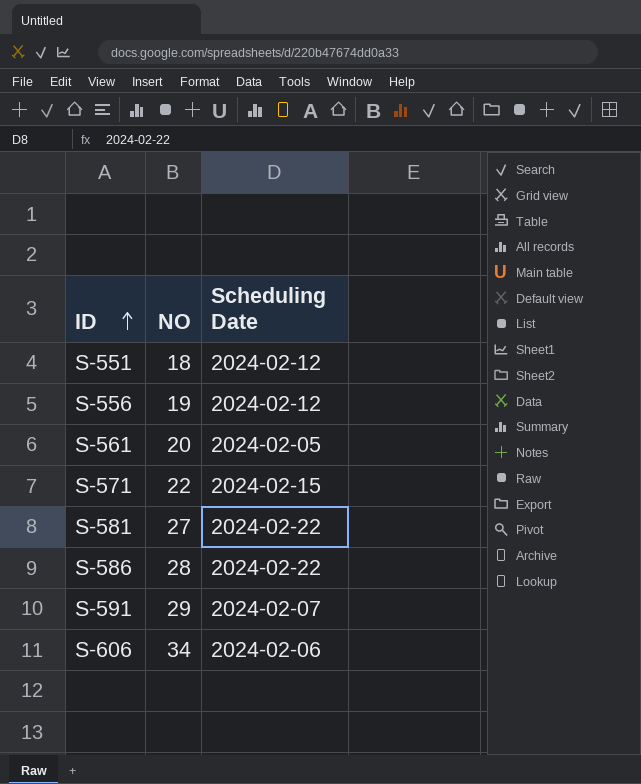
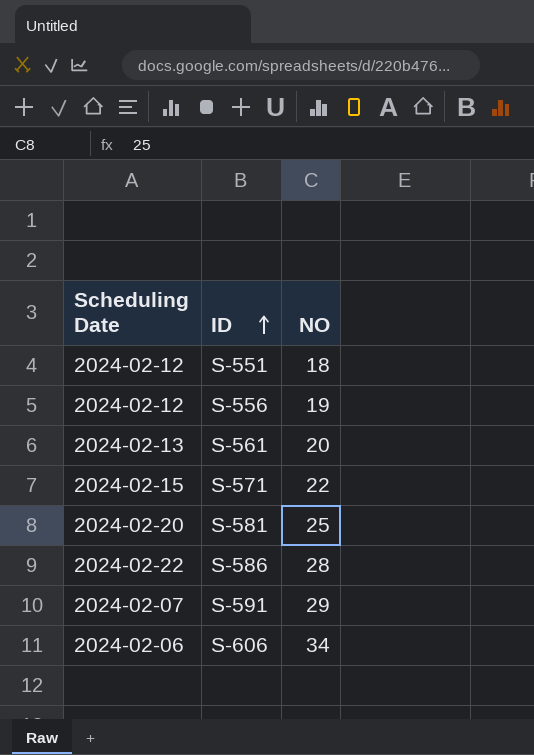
column Scheduling Date | position: 3 -> 1
S-561 | Scheduling Date: 2024-02-05 -> 2024-02-13
S-581 | Scheduling Date: 2024-02-22 -> 2024-02-20
S-581 | NO: 27 -> 25

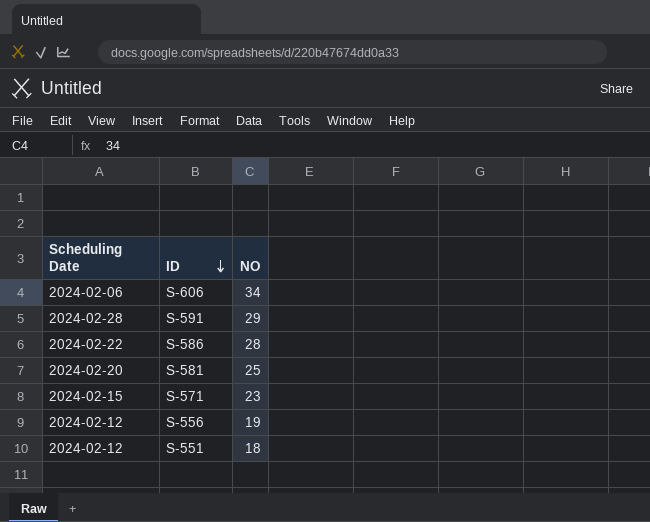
row order: ID ascending -> ID descending
row S-561: 2024-02-13 | 20 -> none
S-591 | Scheduling Date: 2024-02-07 -> 2024-02-28
S-571 | NO: 22 -> 23

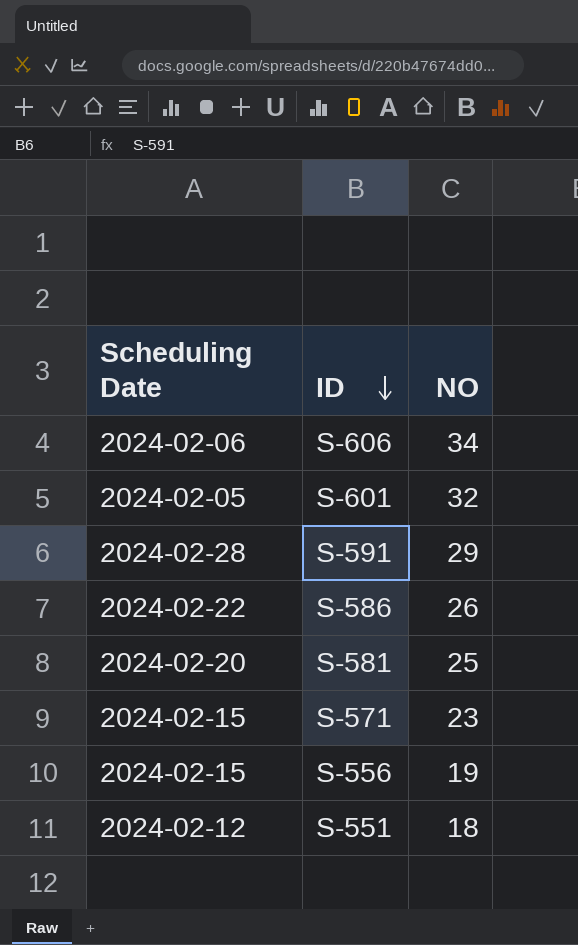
row S-601: none -> 2024-02-05 | 32
S-586 | NO: 28 -> 26
S-556 | Scheduling Date: 2024-02-12 -> 2024-02-15

